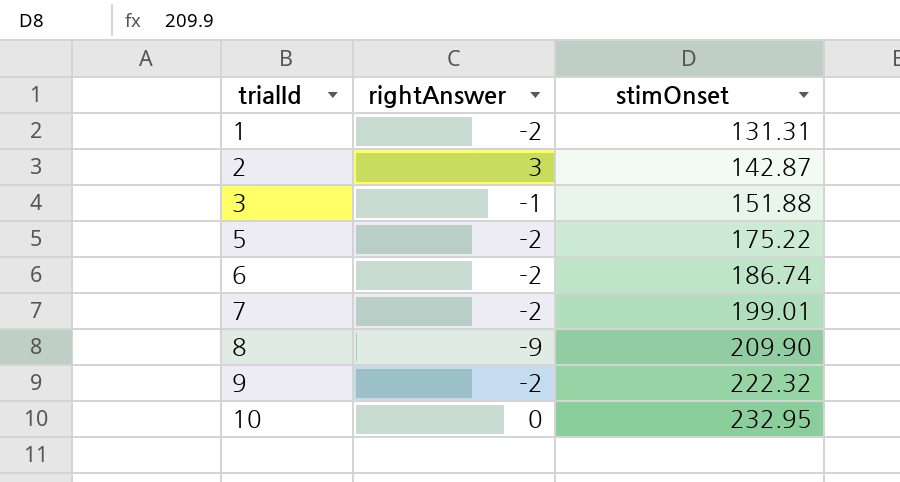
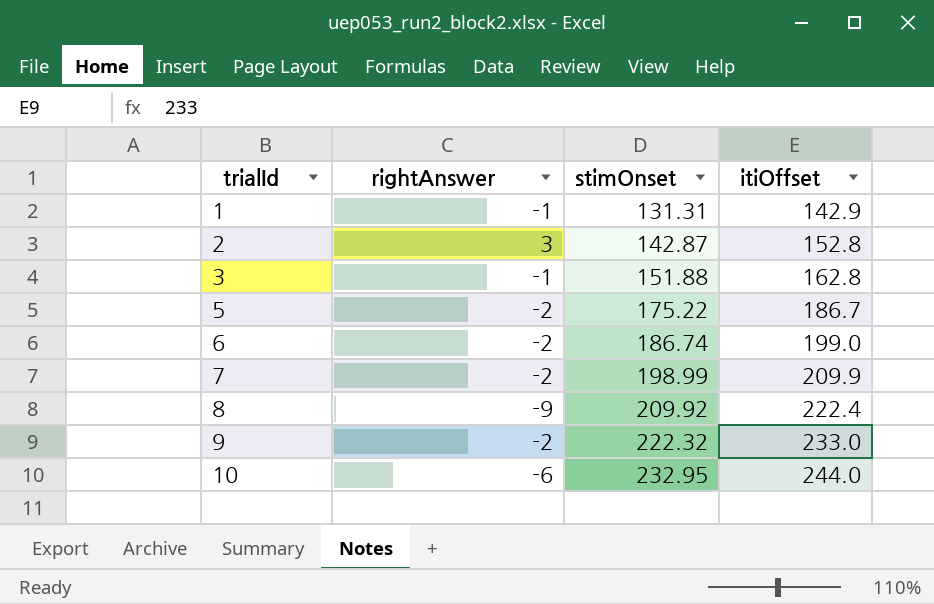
column itiOffset | position: none -> 4
1 | rightAnswer: -2 -> -1
7 | stimOnset: 199.01 -> 198.99
8 | stimOnset: 209.90 -> 209.92
10 | rightAnswer: 0 -> -6

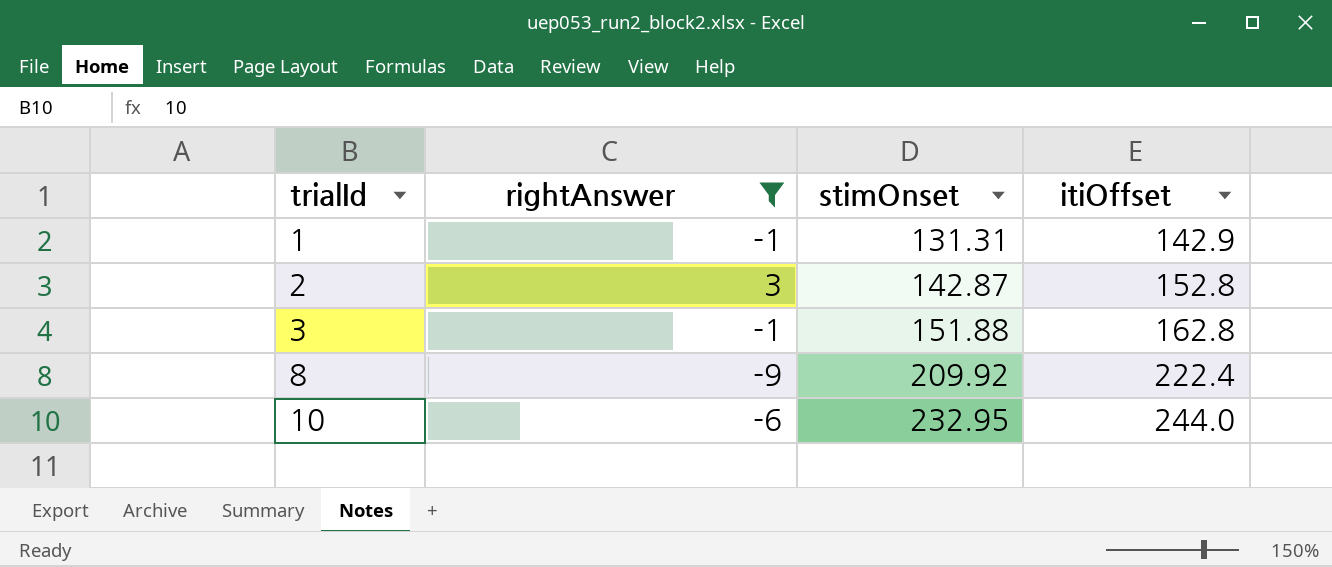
filter: none -> rightAnswer != -2

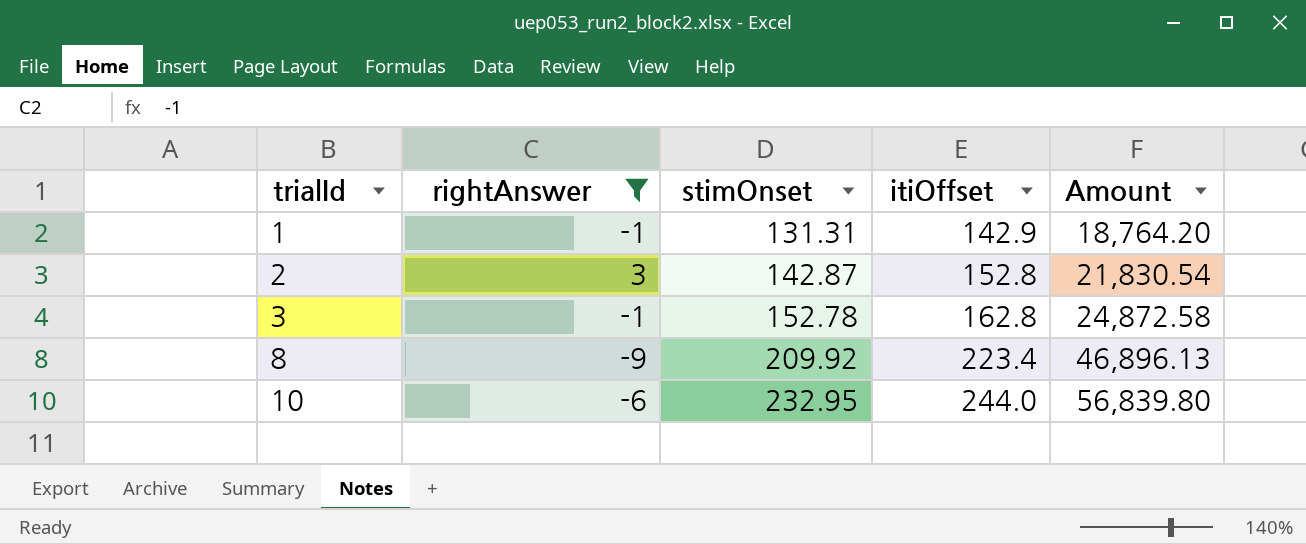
column Amount | formula: none -> [stimOnset] * [itiOffset]
3 | stimOnset: 151.88 -> 152.78
8 | itiOffset: 222.4 -> 223.4

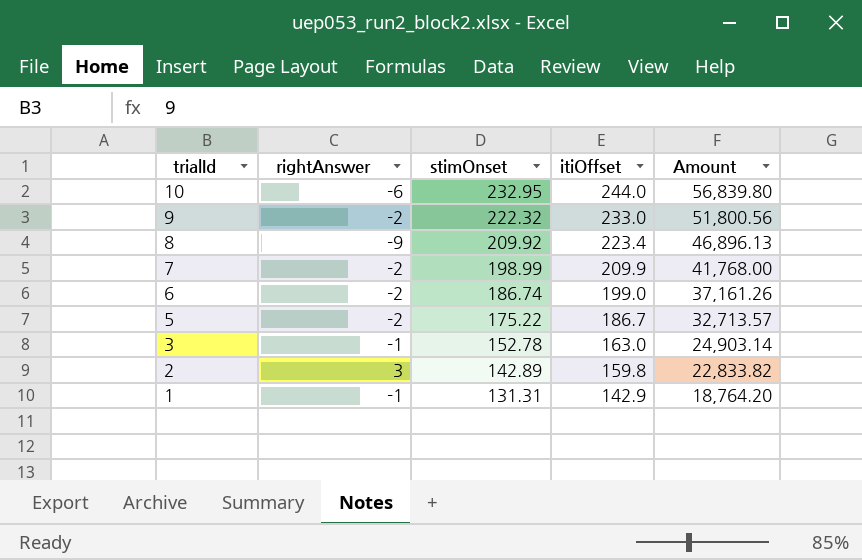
filter: rightAnswer != -2 -> none
row order: trialId ascending -> trialId descending
3 | itiOffset: 162.8 -> 163.0
3 | Amount: 24,872.58 -> 24,903.14
2 | stimOnset: 142.87 -> 142.89
2 | itiOffset: 152.8 -> 159.8
2 | Amount: 21,830.54 -> 22,833.82

